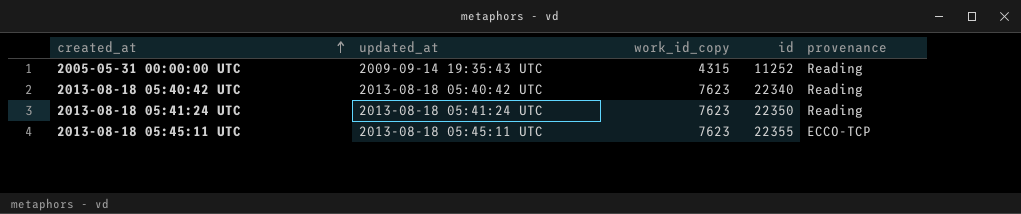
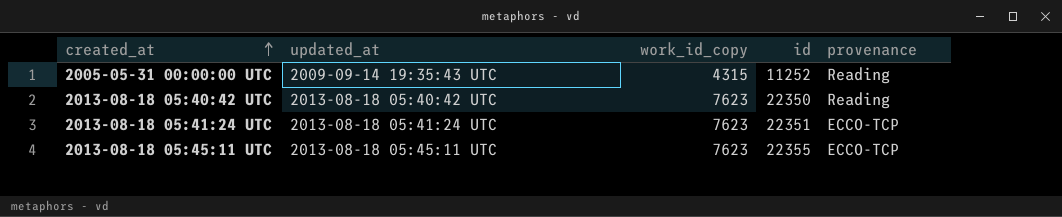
2013-08-18 05:40:42 UTC | id: 22340 -> 22350
2013-08-18 05:41:24 UTC | id: 22350 -> 22351
2013-08-18 05:41:24 UTC | provenance: Reading -> ECCO-TCP

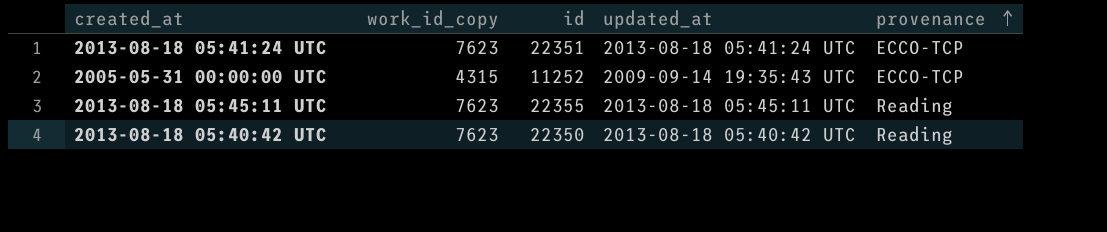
row order: created_at ascending -> provenance ascending
column updated_at | position: 2 -> 4
2005-05-31 00:00:00 UTC | provenance: Reading -> ECCO-TCP
2013-08-18 05:45:11 UTC | provenance: ECCO-TCP -> Reading

